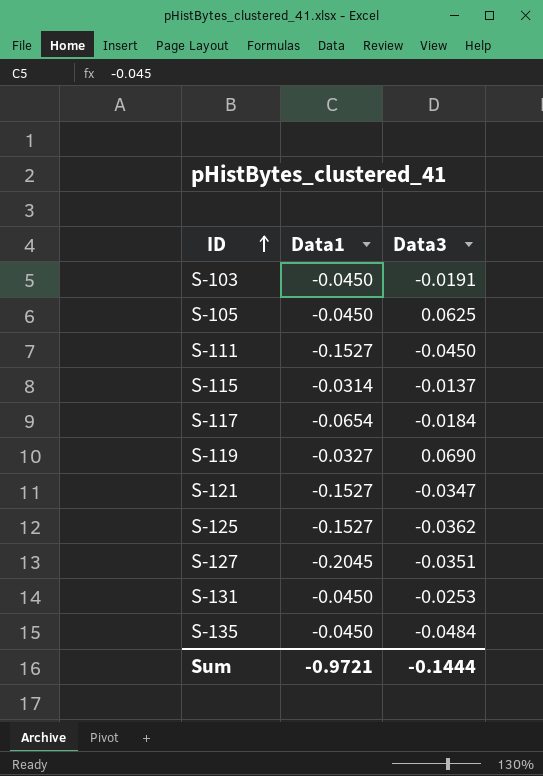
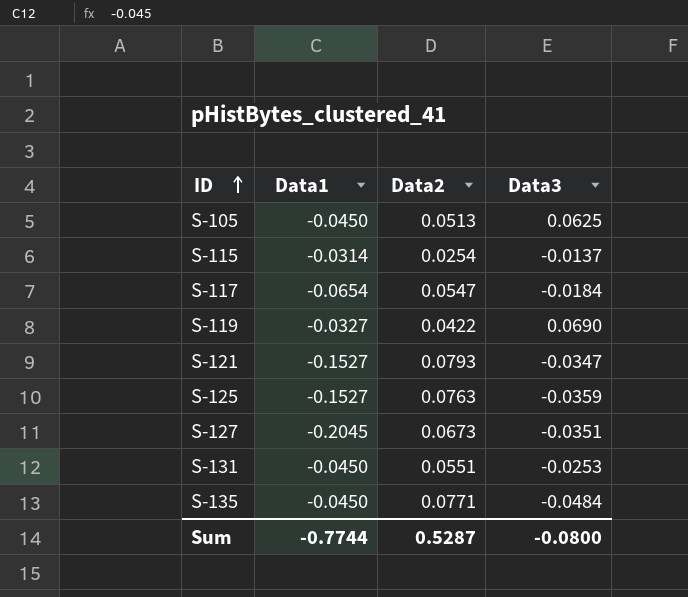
column Data2 | position: none -> 3
row S-103: -0.0450 | -0.0191 -> none
row S-111: -0.1527 | -0.0450 -> none
S-125 | Data3: -0.0362 -> -0.0359
Sum | Data1: -0.9721 -> -0.7744
Sum | Data3: -0.1444 -> -0.0800

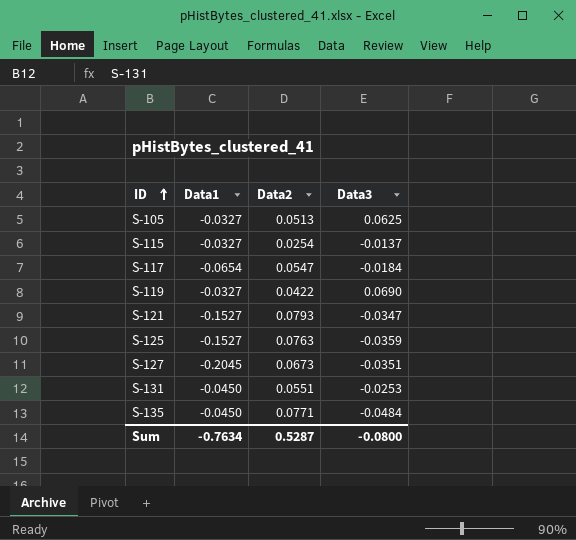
S-105 | Data1: -0.0450 -> -0.0327
S-115 | Data1: -0.0314 -> -0.0327
Sum | Data1: -0.7744 -> -0.7634

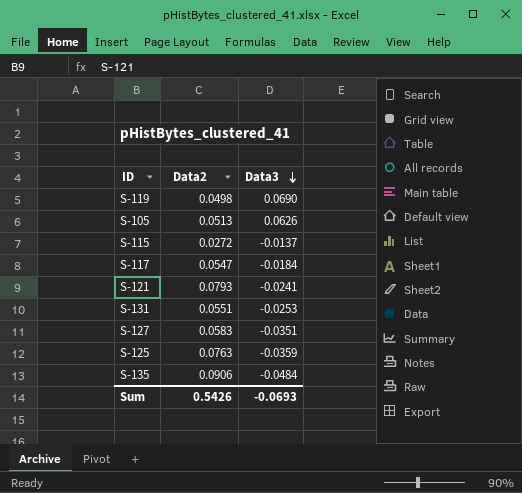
row order: ID ascending -> Data3 descending
column Data1 | position: 2 -> none
S-119 | Data2: 0.0422 -> 0.0498
S-105 | Data3: 0.0625 -> 0.0626
S-115 | Data2: 0.0254 -> 0.0272
S-121 | Data3: -0.0347 -> -0.0241
S-127 | Data2: 0.0673 -> 0.0583
S-135 | Data2: 0.0771 -> 0.0906
Sum | Data2: 0.5287 -> 0.5426
Sum | Data3: -0.0800 -> -0.0693

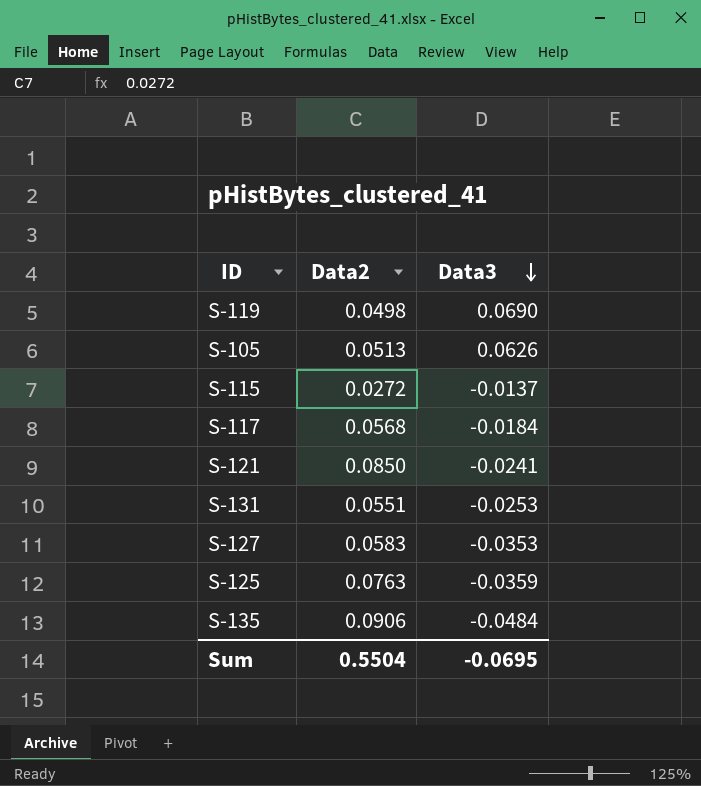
S-117 | Data2: 0.0547 -> 0.0568
S-121 | Data2: 0.0793 -> 0.0850
S-127 | Data3: -0.0351 -> -0.0353
Sum | Data2: 0.5426 -> 0.5504
Sum | Data3: -0.0693 -> -0.0695

